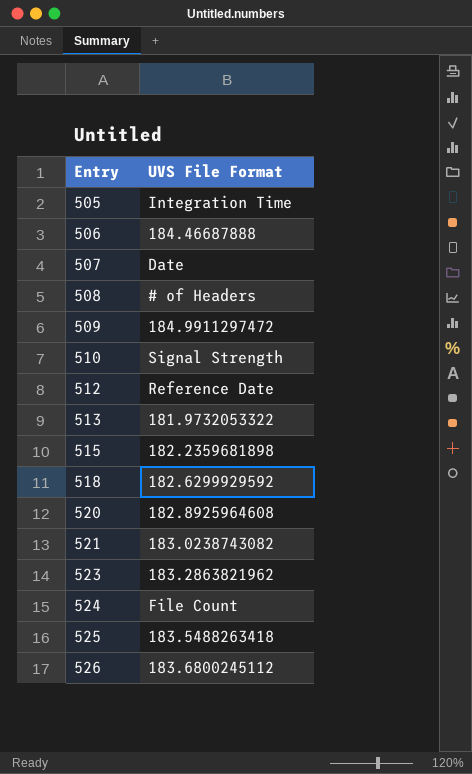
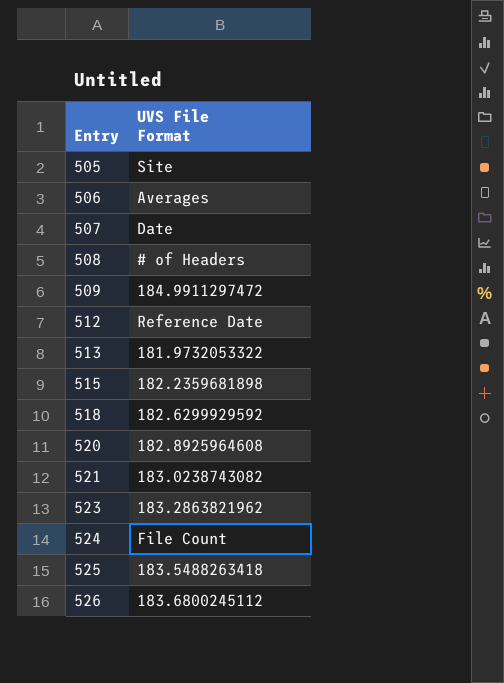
row 510: Signal Strength -> none
505 | UVS File Format: Integration Time -> Site
506 | UVS File Format: 184.46687888 -> Averages

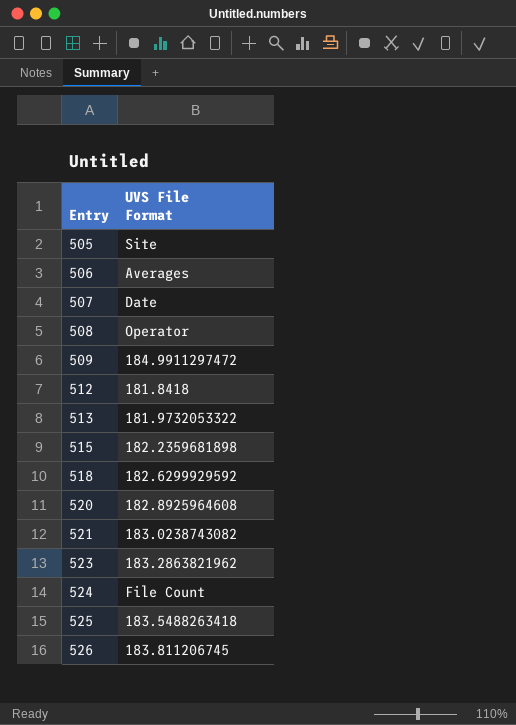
508 | UVS File Format: # of Headers -> Operator
512 | UVS File Format: Reference Date -> 181.8418
526 | UVS File Format: 183.6800245112 -> 183.811206745

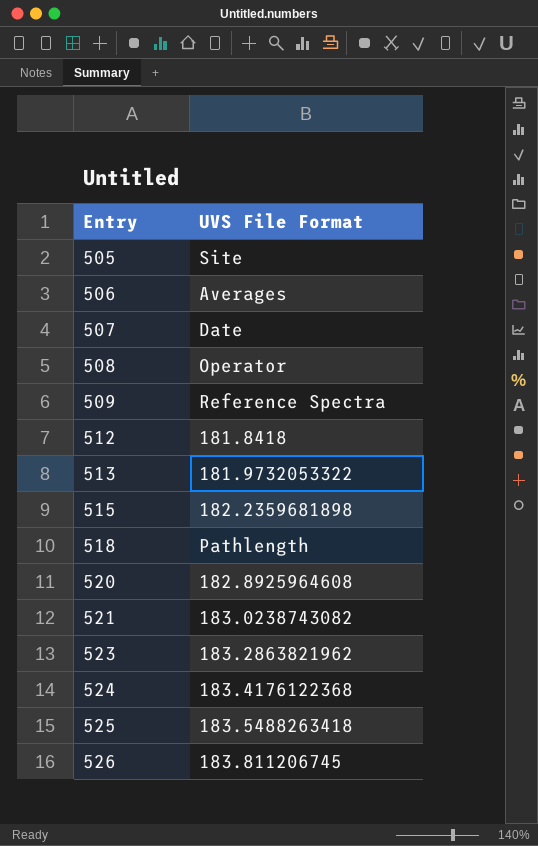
509 | UVS File Format: 184.9911297472 -> Reference Spectra
518 | UVS File Format: 182.6299929592 -> Pathlength
524 | UVS File Format: File Count -> 183.4176122368

